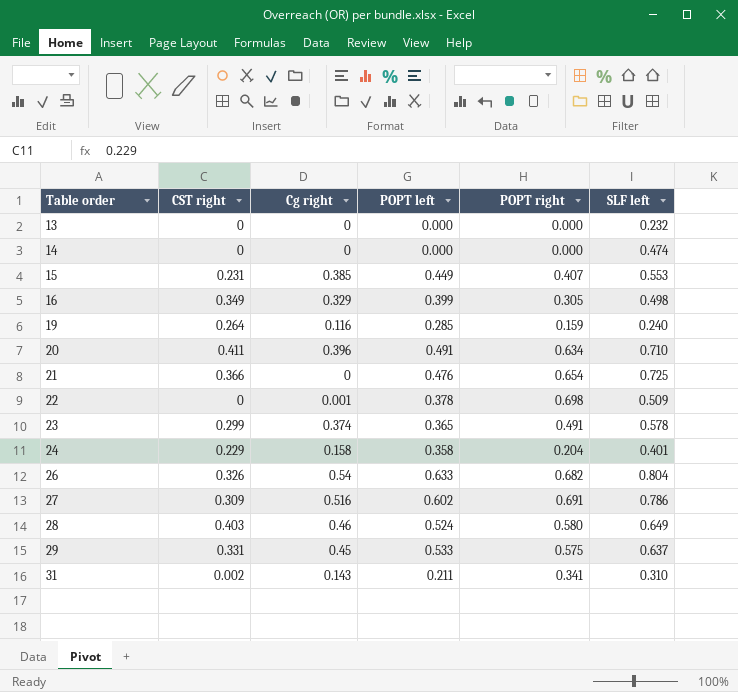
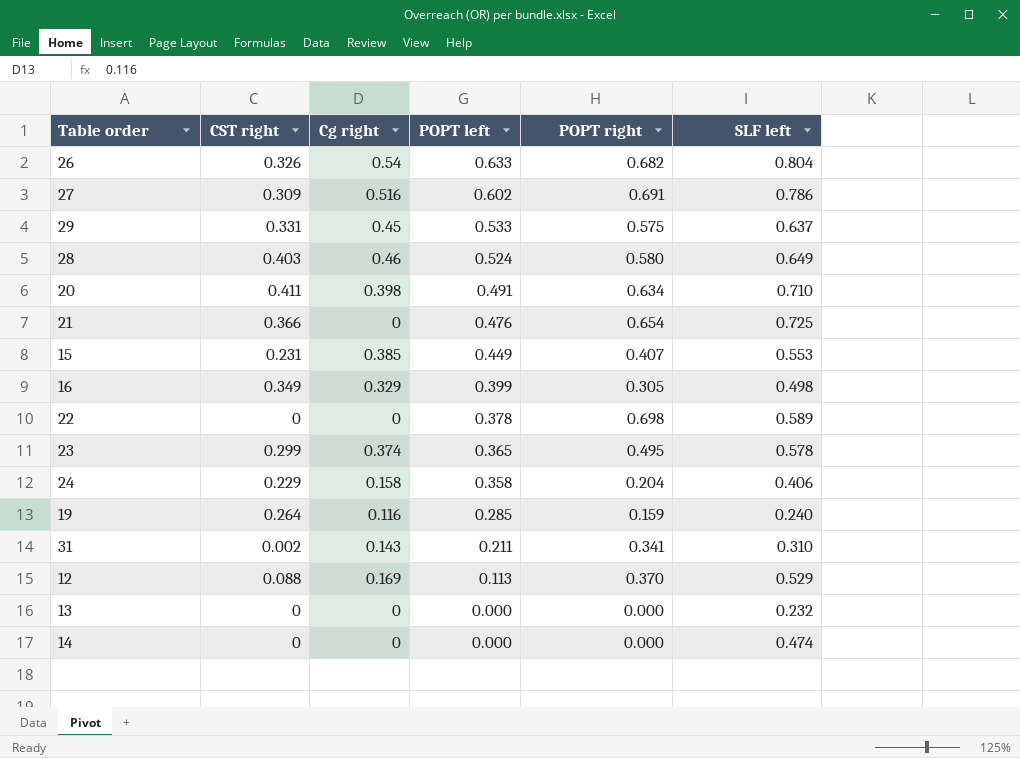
row order: Table order ascending -> POPT left descending
20 | Cg right: 0.396 -> 0.398
22 | Cg right: 0.001 -> 0
22 | SLF left: 0.509 -> 0.589
23 | POPT right: 0.491 -> 0.495
24 | SLF left: 0.401 -> 0.406
row 12: none -> 0.088 | 0.169 | 0.113 | 0.370 | 0.529

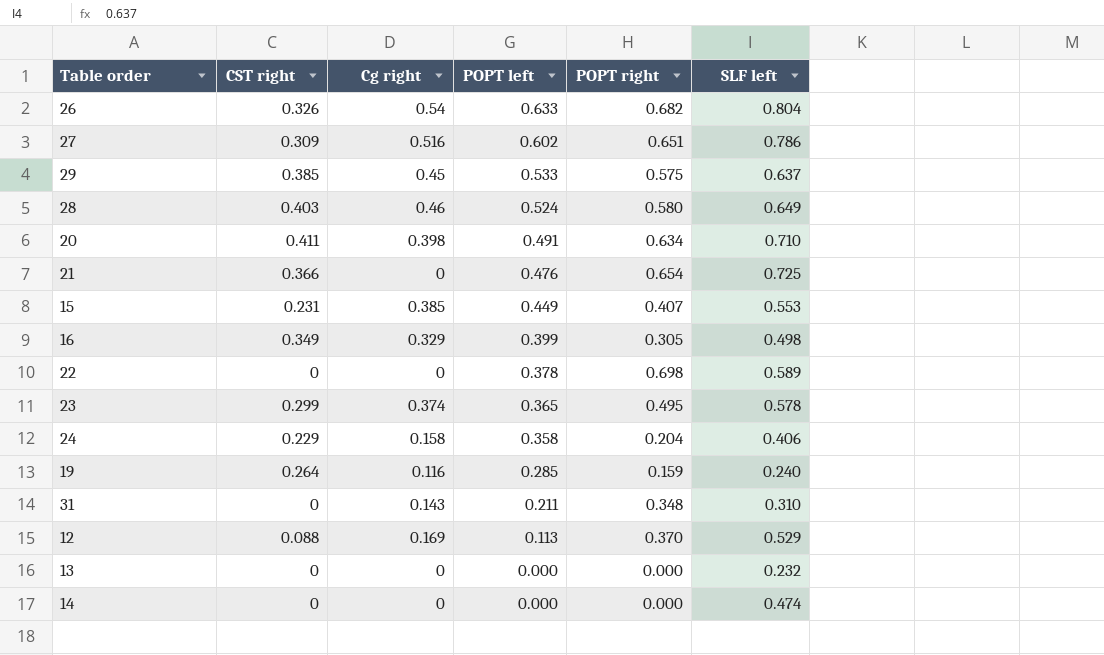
27 | POPT right: 0.691 -> 0.651
29 | CST right: 0.331 -> 0.385
31 | CST right: 0.002 -> 0
31 | POPT right: 0.341 -> 0.348

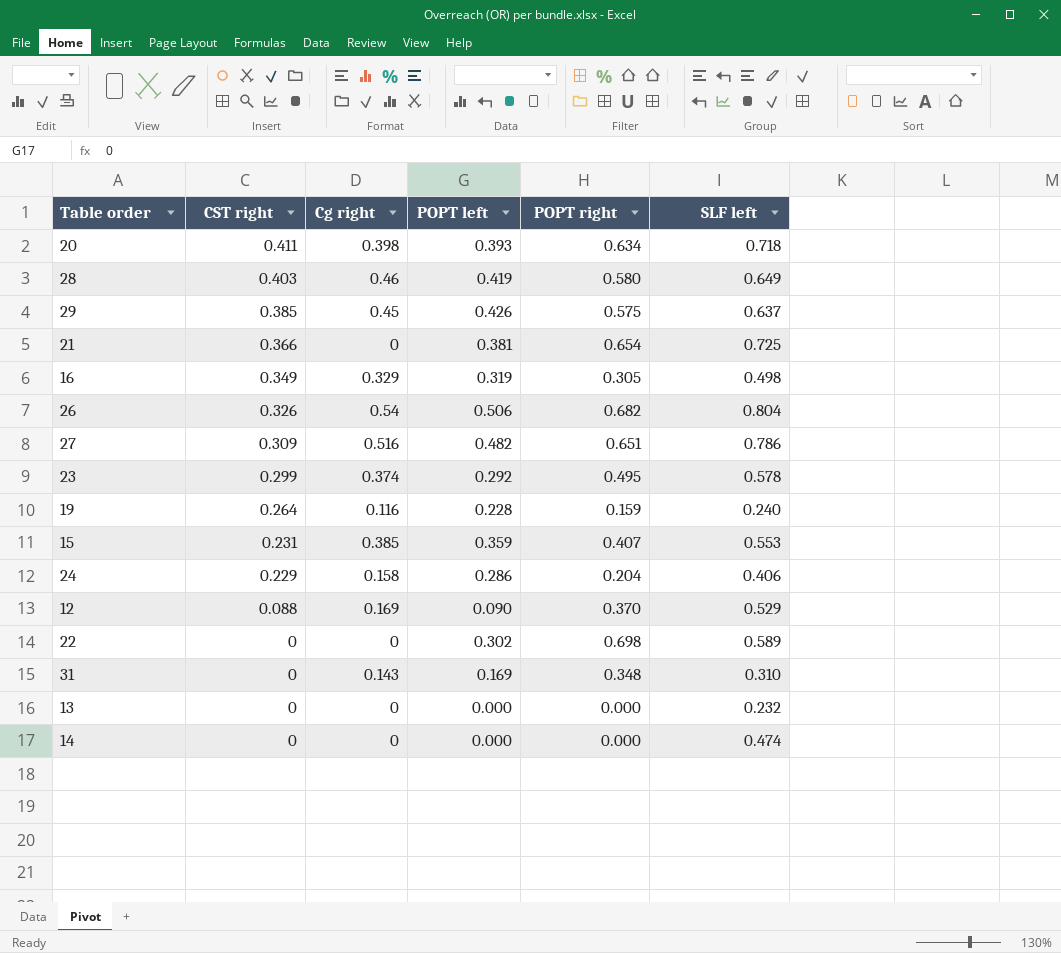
row order: POPT left descending -> CST right descending
20 | POPT left: 0.491 -> 0.393
20 | SLF left: 0.710 -> 0.718
28 | POPT left: 0.524 -> 0.419
29 | POPT left: 0.533 -> 0.426
21 | POPT left: 0.476 -> 0.381
16 | POPT left: 0.399 -> 0.319
26 | POPT left: 0.633 -> 0.506
27 | POPT left: 0.602 -> 0.482
23 | POPT left: 0.365 -> 0.292
19 | POPT left: 0.285 -> 0.228
15 | POPT left: 0.449 -> 0.359
24 | POPT left: 0.358 -> 0.286
12 | POPT left: 0.113 -> 0.090
22 | POPT left: 0.378 -> 0.302
31 | POPT left: 0.211 -> 0.169

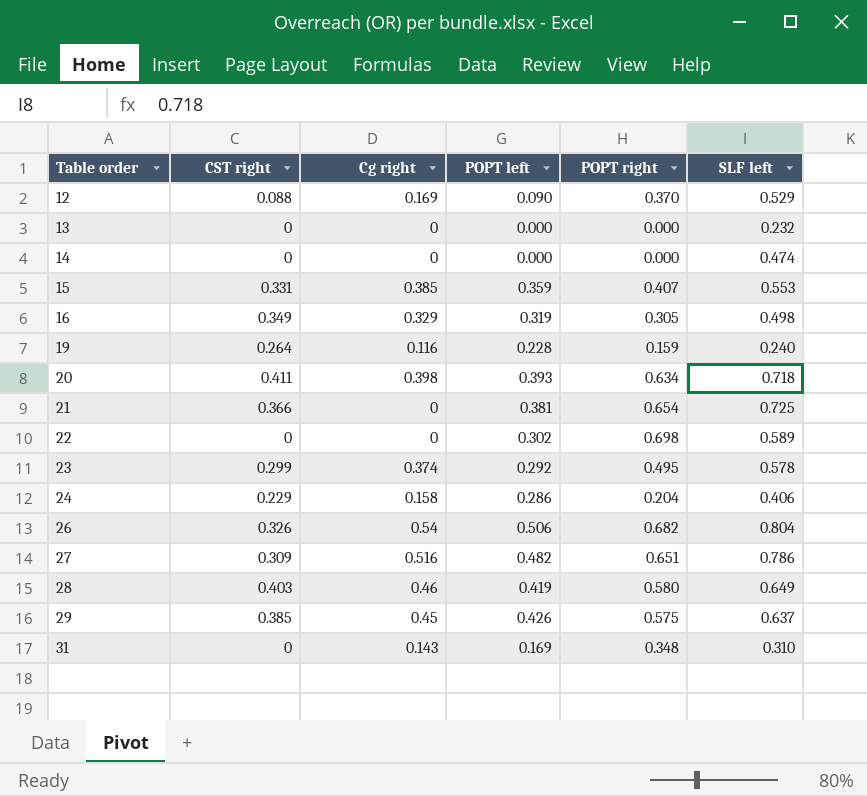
row order: CST right descending -> Table order ascending
15 | CST right: 0.231 -> 0.331

